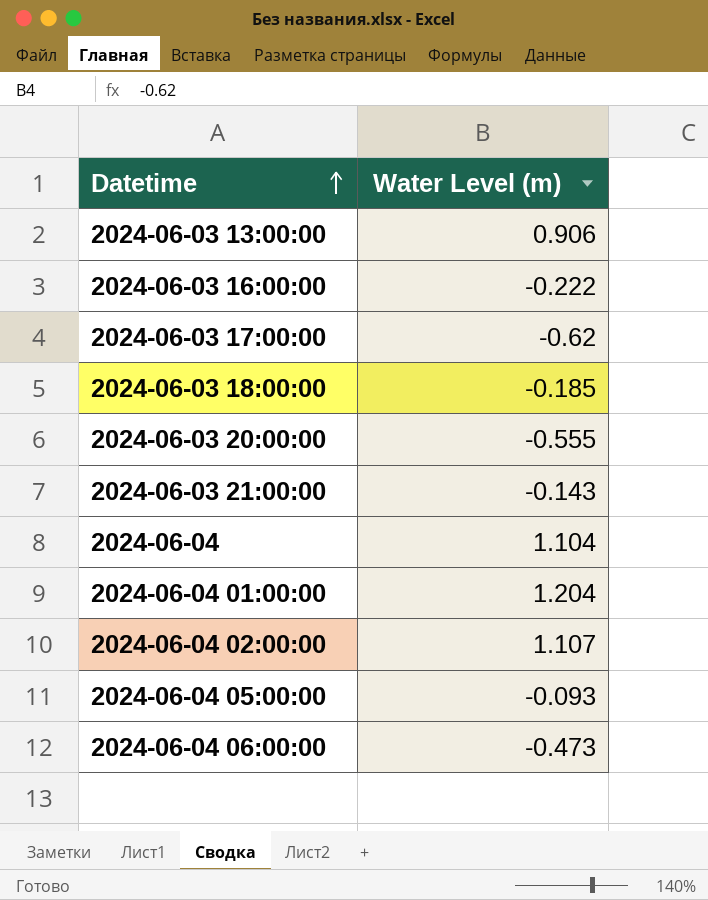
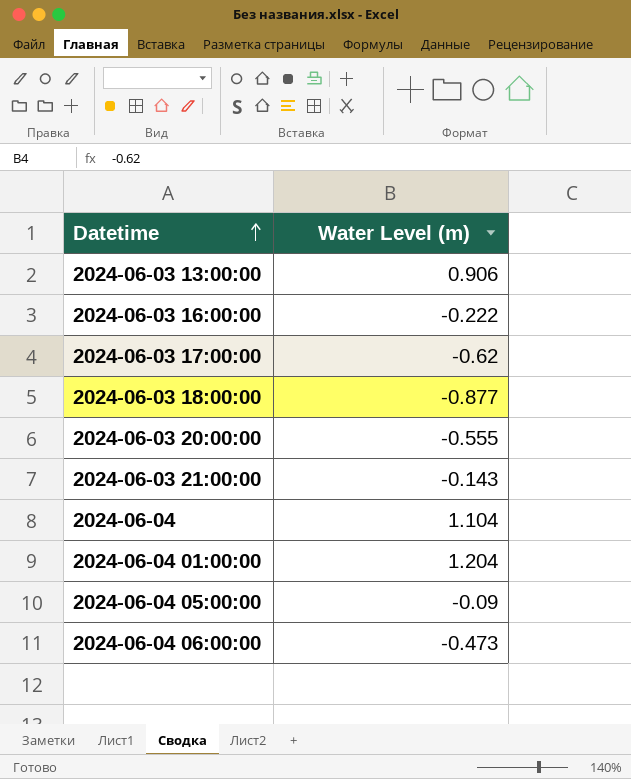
row 2024-06-04 02:00:00: 1.107 -> none
2024-06-03 18:00:00 | Water Level (m): -0.185 -> -0.877
2024-06-04 05:00:00 | Water Level (m): -0.093 -> -0.09

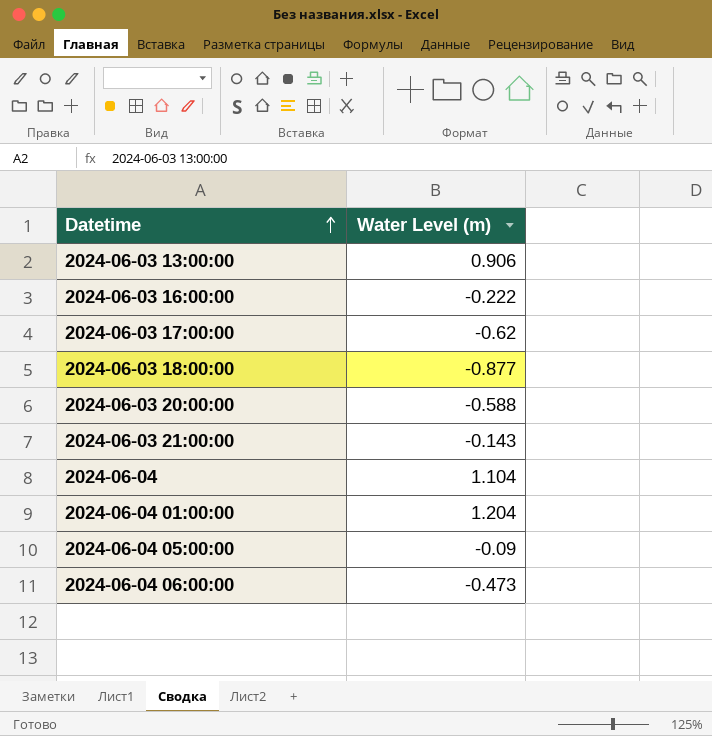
2024-06-03 20:00:00 | Water Level (m): -0.555 -> -0.588

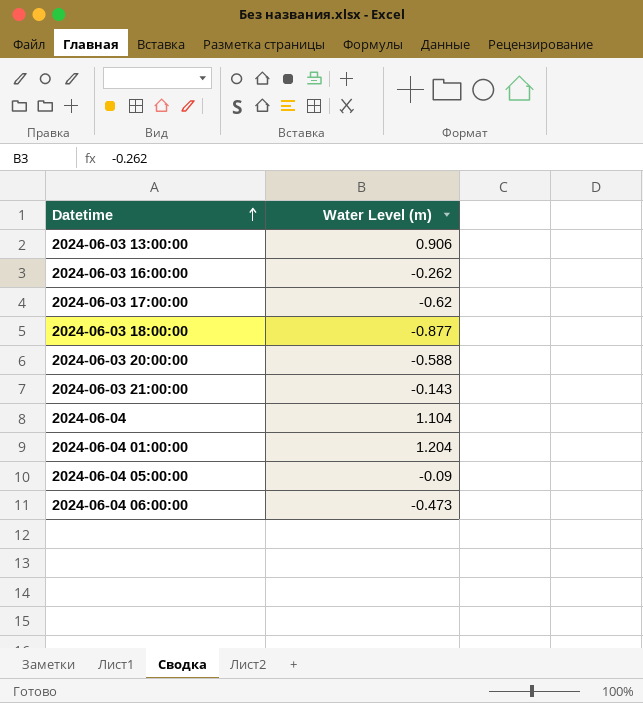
2024-06-03 16:00:00 | Water Level (m): -0.222 -> -0.262

